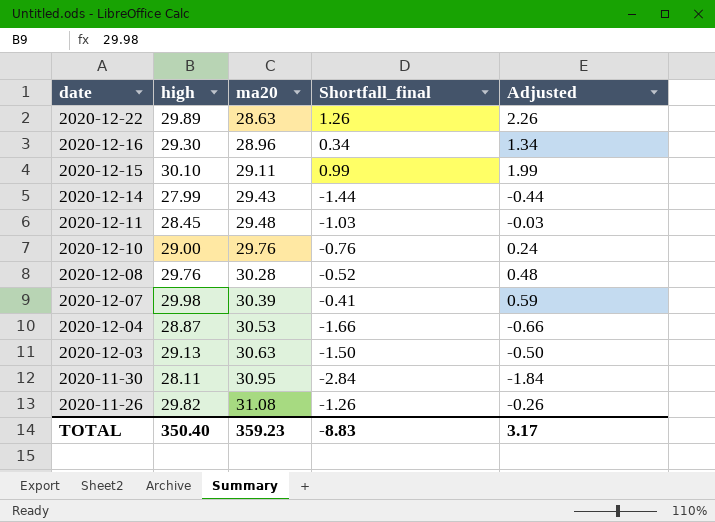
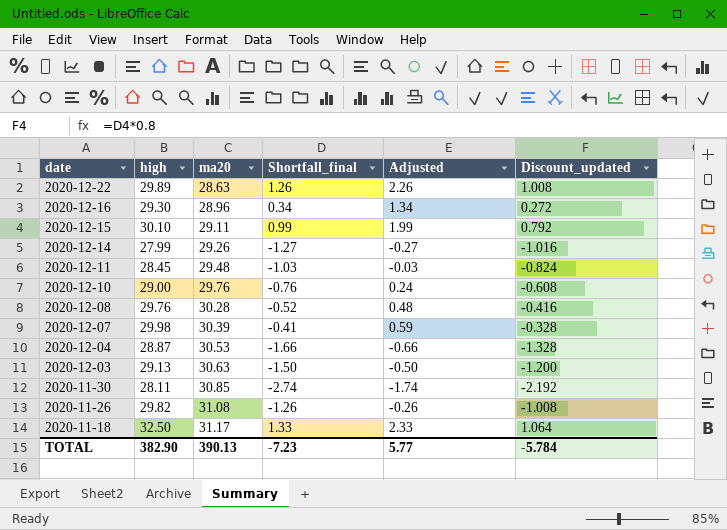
column Discount_updated | formula: none -> [Shortfall_final] * 0.8
2020-12-14 | ma20: 29.43 -> 29.26
2020-12-14 | Shortfall_final: -1.44 -> -1.27
2020-12-14 | Adjusted: -0.44 -> -0.27
2020-11-30 | ma20: 30.95 -> 30.85
2020-11-30 | Shortfall_final: -2.84 -> -2.74
2020-11-30 | Adjusted: -1.84 -> -1.74
row 2020-11-18: none -> 32.50 | 31.17 | 1.33 | 2.33 | 1.064
TOTAL | high: 350.40 -> 382.90
TOTAL | ma20: 359.23 -> 390.13
TOTAL | Shortfall_final: -8.83 -> -7.23
TOTAL | Adjusted: 3.17 -> 5.77

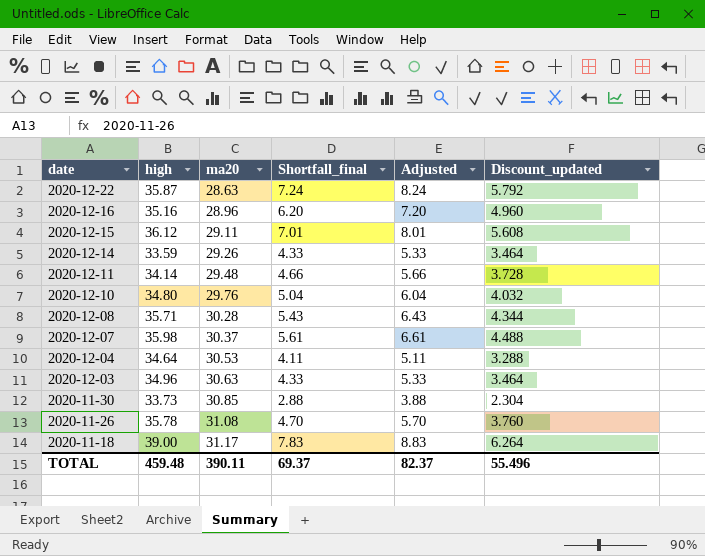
2020-12-22 | high: 29.89 -> 35.87
2020-12-22 | Shortfall_final: 1.26 -> 7.24
2020-12-22 | Adjusted: 2.26 -> 8.24
2020-12-22 | Discount_updated: 1.008 -> 5.792
2020-12-16 | high: 29.30 -> 35.16
2020-12-16 | Shortfall_final: 0.34 -> 6.20
2020-12-16 | Adjusted: 1.34 -> 7.20
2020-12-16 | Discount_updated: 0.272 -> 4.960
2020-12-15 | high: 30.10 -> 36.12
2020-12-15 | Shortfall_final: 0.99 -> 7.01
2020-12-15 | Adjusted: 1.99 -> 8.01
2020-12-15 | Discount_updated: 0.792 -> 5.608
2020-12-14 | high: 27.99 -> 33.59
2020-12-14 | Shortfall_final: -1.27 -> 4.33
2020-12-14 | Adjusted: -0.27 -> 5.33
2020-12-14 | Discount_updated: -1.016 -> 3.464
2020-12-11 | high: 28.45 -> 34.14
2020-12-11 | Shortfall_final: -1.03 -> 4.66
2020-12-11 | Adjusted: -0.03 -> 5.66
2020-12-11 | Discount_updated: -0.824 -> 3.728
2020-12-10 | high: 29.00 -> 34.80
2020-12-10 | Shortfall_final: -0.76 -> 5.04
2020-12-10 | Adjusted: 0.24 -> 6.04
2020-12-10 | Discount_updated: -0.608 -> 4.032
2020-12-08 | high: 29.76 -> 35.71
2020-12-08 | Shortfall_final: -0.52 -> 5.43
2020-12-08 | Adjusted: 0.48 -> 6.43
2020-12-08 | Discount_updated: -0.416 -> 4.344
2020-12-07 | high: 29.98 -> 35.98
2020-12-07 | ma20: 30.39 -> 30.37
2020-12-07 | Shortfall_final: -0.41 -> 5.61
2020-12-07 | Adjusted: 0.59 -> 6.61
2020-12-07 | Discount_updated: -0.328 -> 4.488
2020-12-04 | high: 28.87 -> 34.64
2020-12-04 | Shortfall_final: -1.66 -> 4.11
2020-12-04 | Adjusted: -0.66 -> 5.11
2020-12-04 | Discount_updated: -1.328 -> 3.288
2020-12-03 | high: 29.13 -> 34.96
2020-12-03 | Shortfall_final: -1.50 -> 4.33
2020-12-03 | Adjusted: -0.50 -> 5.33
2020-12-03 | Discount_updated: -1.200 -> 3.464
2020-11-30 | high: 28.11 -> 33.73
2020-11-30 | Shortfall_final: -2.74 -> 2.88
2020-11-30 | Adjusted: -1.74 -> 3.88
2020-11-30 | Discount_updated: -2.192 -> 2.304
2020-11-26 | high: 29.82 -> 35.78
2020-11-26 | Shortfall_final: -1.26 -> 4.70
2020-11-26 | Adjusted: -0.26 -> 5.70
2020-11-26 | Discount_updated: -1.008 -> 3.760
2020-11-18 | high: 32.50 -> 39.00
2020-11-18 | Shortfall_final: 1.33 -> 7.83
2020-11-18 | Adjusted: 2.33 -> 8.83
2020-11-18 | Discount_updated: 1.064 -> 6.264
TOTAL | high: 382.90 -> 459.48
TOTAL | ma20: 390.13 -> 390.11
TOTAL | Shortfall_final: -7.23 -> 69.37
TOTAL | Adjusted: 5.77 -> 82.37
TOTAL | Discount_updated: -5.784 -> 55.496

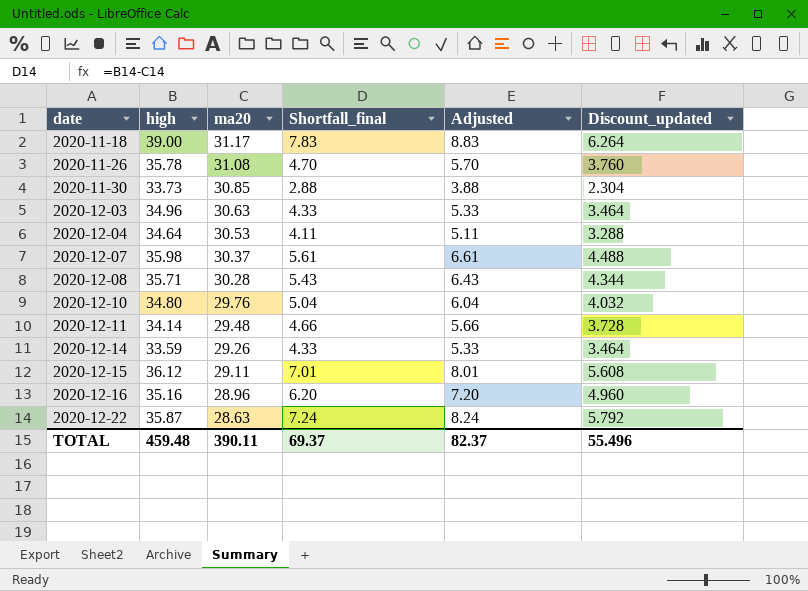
row order: date descending -> date ascending

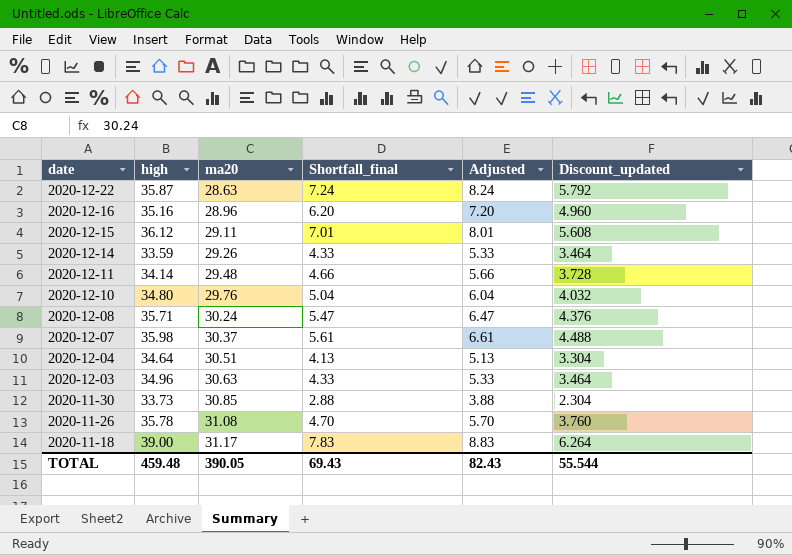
row order: date ascending -> date descending
2020-12-08 | ma20: 30.28 -> 30.24
2020-12-08 | Shortfall_final: 5.43 -> 5.47
2020-12-08 | Adjusted: 6.43 -> 6.47
2020-12-08 | Discount_updated: 4.344 -> 4.376
2020-12-04 | ma20: 30.53 -> 30.51
2020-12-04 | Shortfall_final: 4.11 -> 4.13
2020-12-04 | Adjusted: 5.11 -> 5.13
2020-12-04 | Discount_updated: 3.288 -> 3.304
TOTAL | ma20: 390.11 -> 390.05
TOTAL | Shortfall_final: 69.37 -> 69.43
TOTAL | Adjusted: 82.37 -> 82.43
TOTAL | Discount_updated: 55.496 -> 55.544

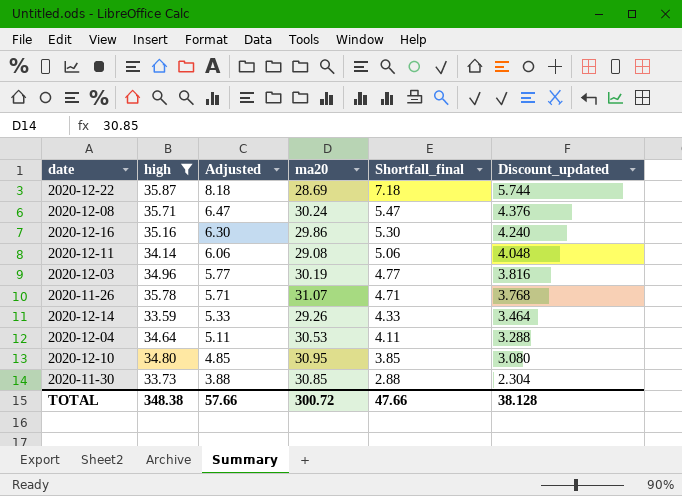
filter: none -> high <= 35.87
row order: date descending -> Adjusted descending
column Adjusted | position: 5 -> 3
2020-12-22 | Adjusted: 8.24 -> 8.18
2020-12-22 | ma20: 28.63 -> 28.69
2020-12-22 | Shortfall_final: 7.24 -> 7.18
2020-12-22 | Discount_updated: 5.792 -> 5.744
2020-12-16 | Adjusted: 7.20 -> 6.30
2020-12-16 | ma20: 28.96 -> 29.86
2020-12-16 | Shortfall_final: 6.20 -> 5.30
2020-12-16 | Discount_updated: 4.960 -> 4.240
2020-12-11 | Adjusted: 5.66 -> 6.06
2020-12-11 | ma20: 29.48 -> 29.08
2020-12-11 | Shortfall_final: 4.66 -> 5.06
2020-12-11 | Discount_updated: 3.728 -> 4.048
2020-12-03 | Adjusted: 5.33 -> 5.77
2020-12-03 | ma20: 30.63 -> 30.19
2020-12-03 | Shortfall_final: 4.33 -> 4.77
2020-12-03 | Discount_updated: 3.464 -> 3.816
2020-11-26 | Adjusted: 5.70 -> 5.71
2020-11-26 | ma20: 31.08 -> 31.07
2020-11-26 | Shortfall_final: 4.70 -> 4.71
2020-11-26 | Discount_updated: 3.760 -> 3.768
2020-12-04 | Adjusted: 5.13 -> 5.11
2020-12-04 | ma20: 30.51 -> 30.53
2020-12-04 | Shortfall_final: 4.13 -> 4.11
2020-12-04 | Discount_updated: 3.304 -> 3.288
2020-12-10 | Adjusted: 6.04 -> 4.85
2020-12-10 | ma20: 29.76 -> 30.95
2020-12-10 | Shortfall_final: 5.04 -> 3.85
2020-12-10 | Discount_updated: 4.032 -> 3.080
TOTAL | high: 459.48 -> 348.38
TOTAL | Adjusted: 82.43 -> 57.66
TOTAL | ma20: 390.05 -> 300.72
TOTAL | Shortfall_final: 69.43 -> 47.66
TOTAL | Discount_updated: 55.544 -> 38.128

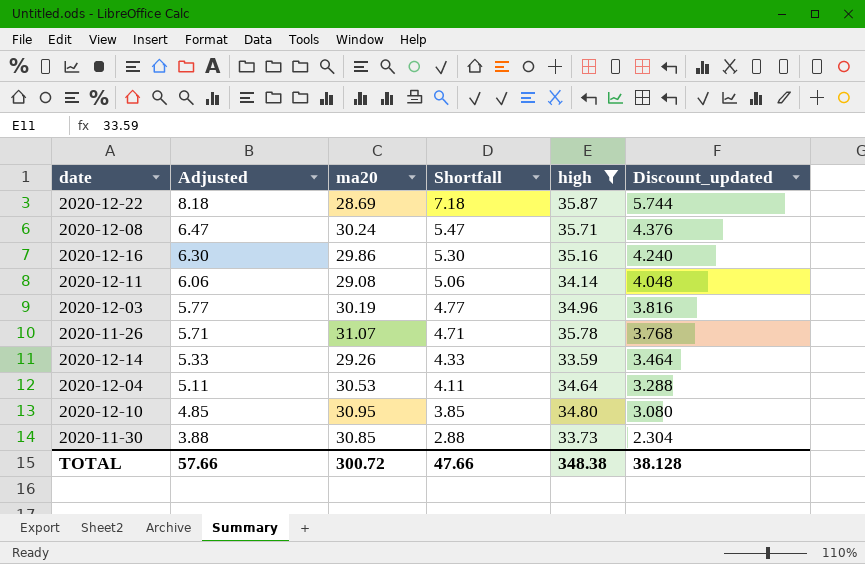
column name: Shortfall_final -> Shortfall
column high | position: 2 -> 5

